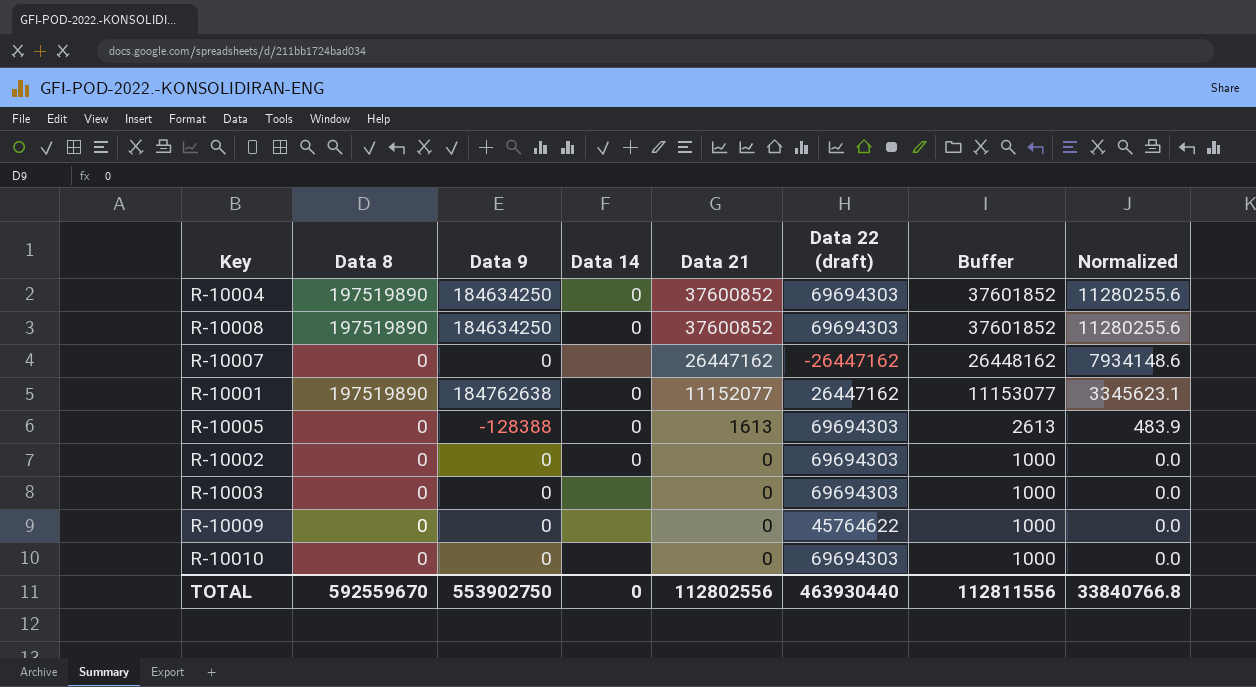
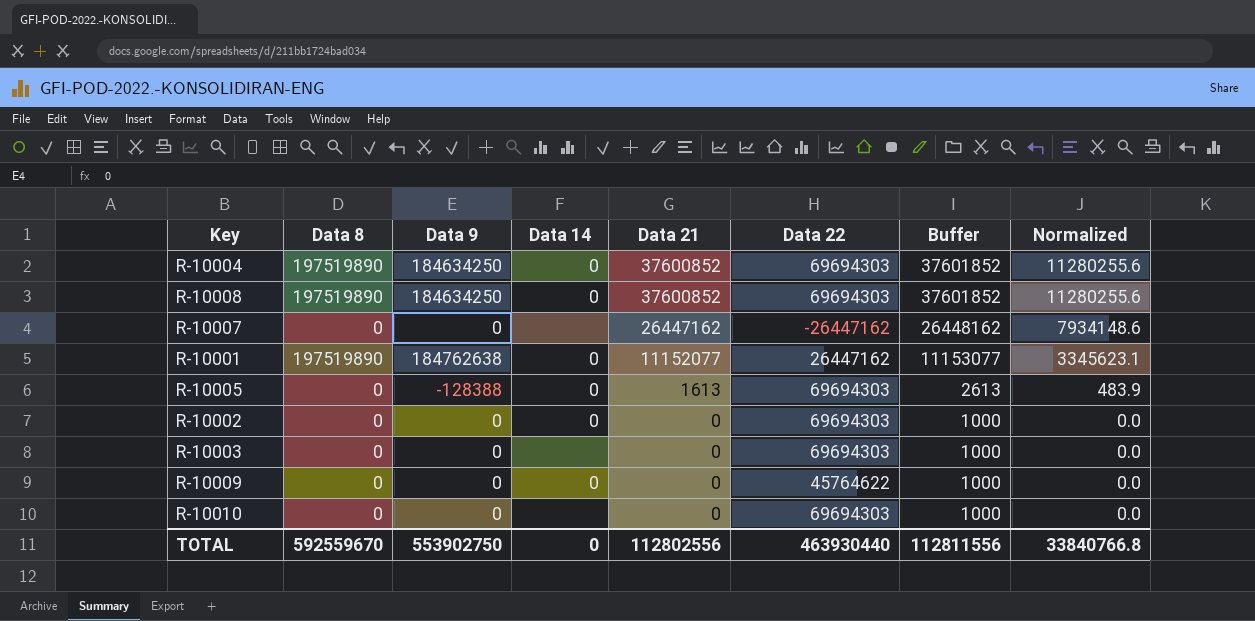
column name: Data 22 (draft) -> Data 22
R-10009 | Data 14: none -> 0

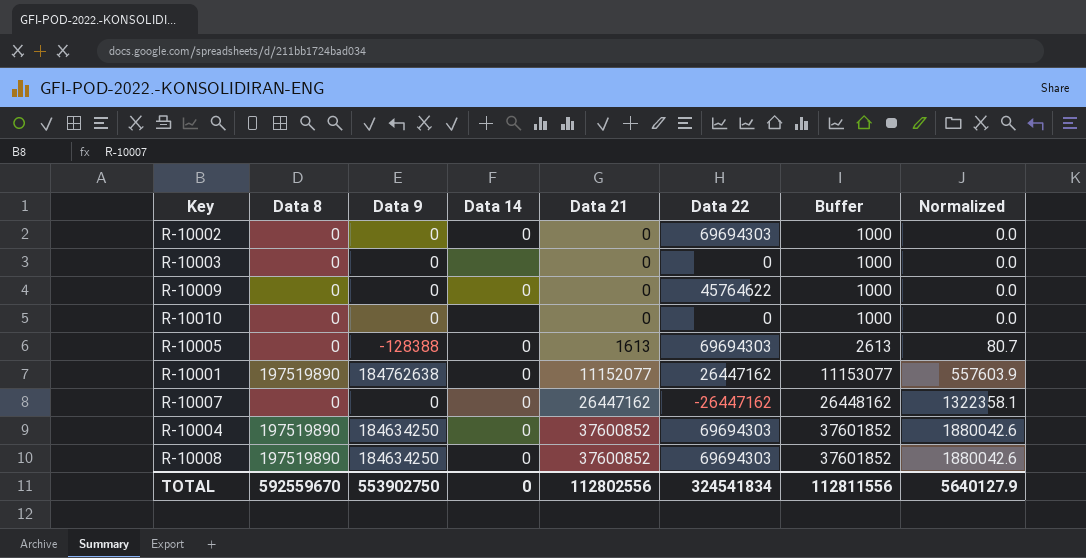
row order: Data 21 descending -> Data 21 ascending
column Normalized | formula: [Data 21] * 0.3 -> [Data 21] * 0.05
R-10003 | Data 22: 69694303 -> 0
R-10010 | Data 22: 69694303 -> 0
R-10007 | Data 14: none -> 0
TOTAL | Data 22: 463930440 -> 324541834
TOTAL | Normalized: 33840766.8 -> 5640127.9

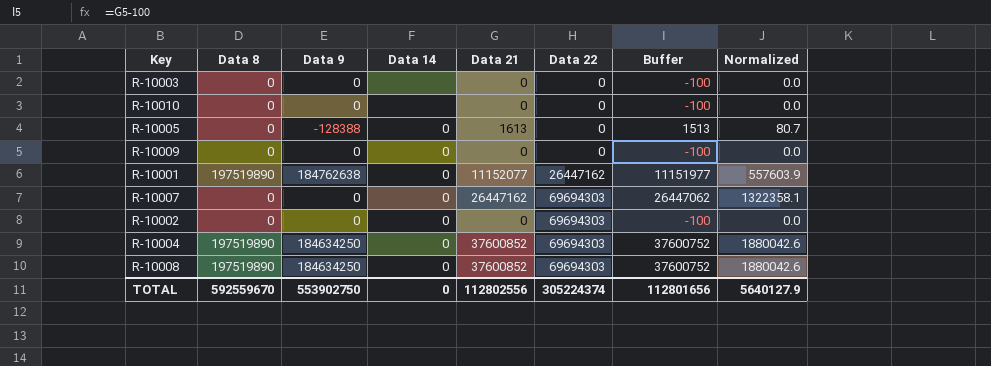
row order: Data 21 ascending -> Data 22 ascending
column Buffer | formula: [Data 21] + 1000 -> [Data 21] - 100
R-10005 | Data 22: 69694303 -> 0
R-10009 | Data 22: 45764622 -> 0
R-10007 | Data 22: -26447162 -> 69694303
TOTAL | Data 22: 324541834 -> 305224374
TOTAL | Buffer: 112811556 -> 112801656

